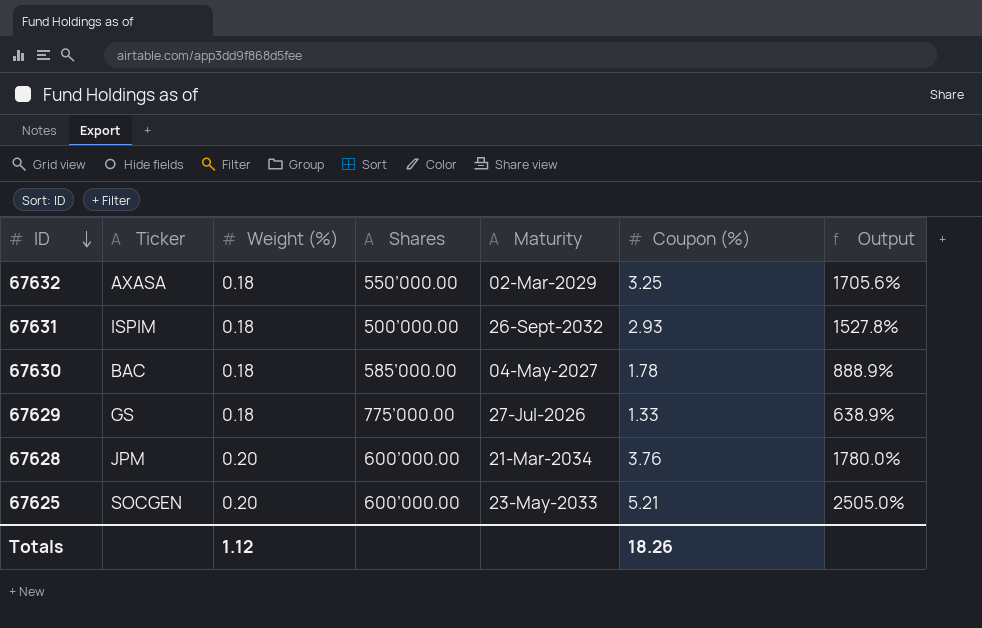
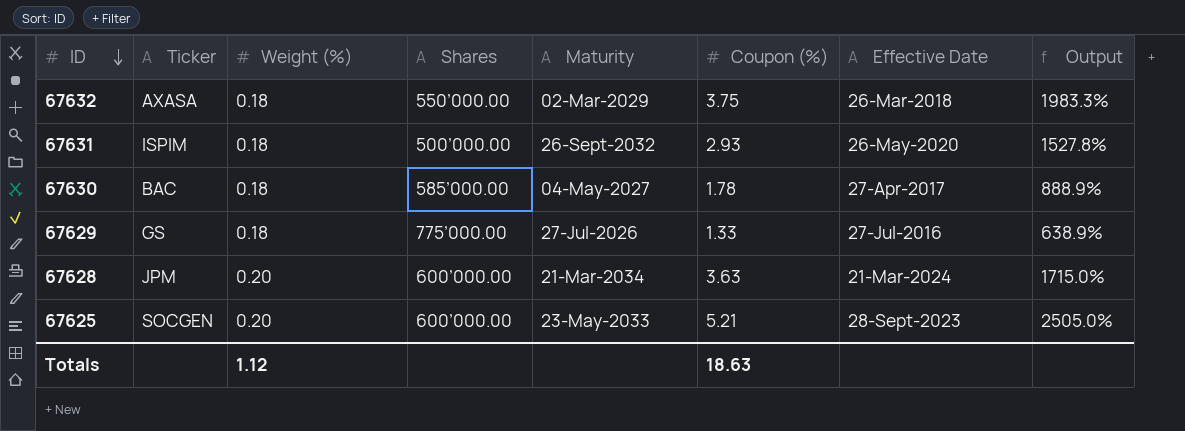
column Effective Date | position: none -> 7
67632 | Coupon (%): 3.25 -> 3.75
67632 | Output: 1705.6% -> 1983.3%
67628 | Coupon (%): 3.76 -> 3.63
67628 | Output: 1780.0% -> 1715.0%
Totals | Coupon (%): 18.26 -> 18.63

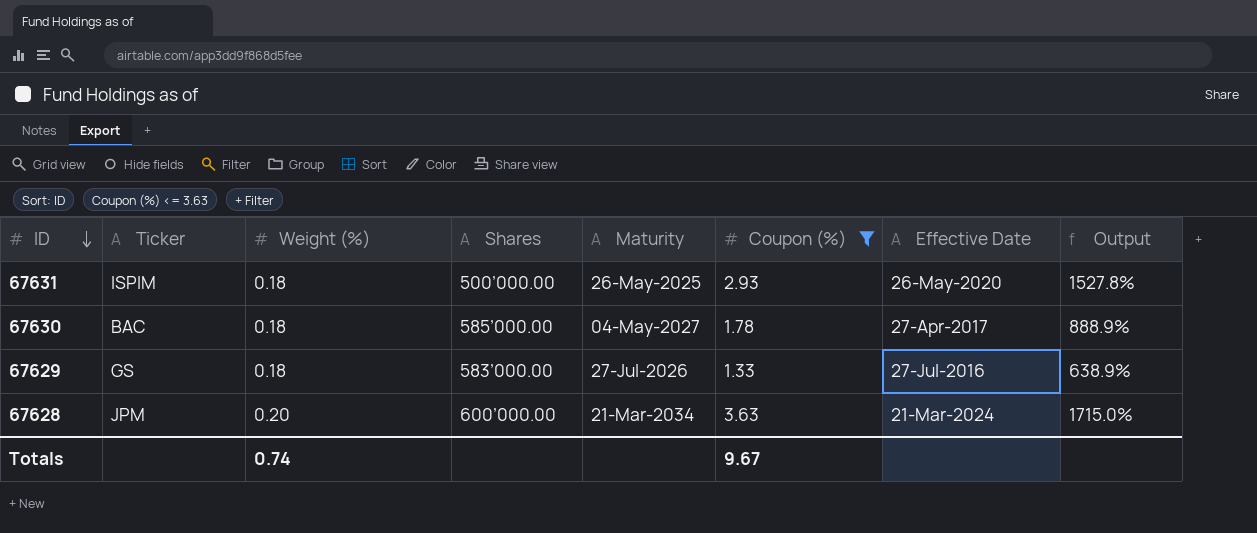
filter: none -> Coupon (%) <= 3.63
67631 | Maturity: 26-Sept-2032 -> 26-May-2025
67629 | Shares: 775’000.00 -> 583’000.00
Totals | Weight (%): 1.12 -> 0.74
Totals | Coupon (%): 18.63 -> 9.67

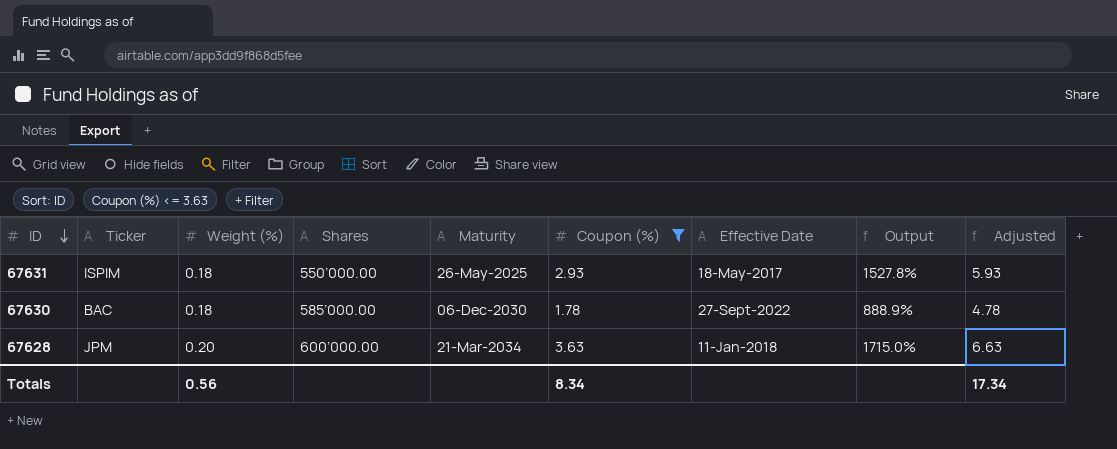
column Adjusted | formula: none -> [Coupon (%)] + 3
row 67629: GS | 0.18 | 583’000.00 | 27-Jul-2026 | 1.33 | 27-Jul-2016 | 638.9% -> none
67631 | Shares: 500’000.00 -> 550’000.00
67631 | Effective Date: 26-May-2020 -> 18-May-2017
67630 | Maturity: 04-May-2027 -> 06-Dec-2030
67630 | Effective Date: 27-Apr-2017 -> 27-Sept-2022
67628 | Effective Date: 21-Mar-2024 -> 11-Jan-2018
Totals | Weight (%): 0.74 -> 0.56
Totals | Coupon (%): 9.67 -> 8.34

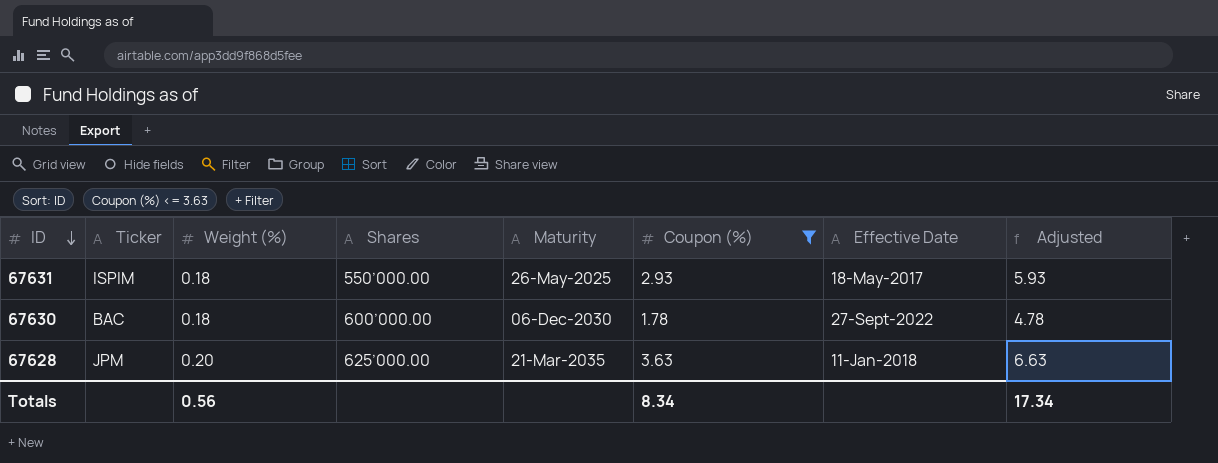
column Output | formula: ([Coupon (%)] - [Weight (%)]) / [Weight (%)] -> none
67630 | Shares: 585’000.00 -> 600’000.00
67628 | Shares: 600’000.00 -> 625’000.00
67628 | Maturity: 21-Mar-2034 -> 21-Mar-2035

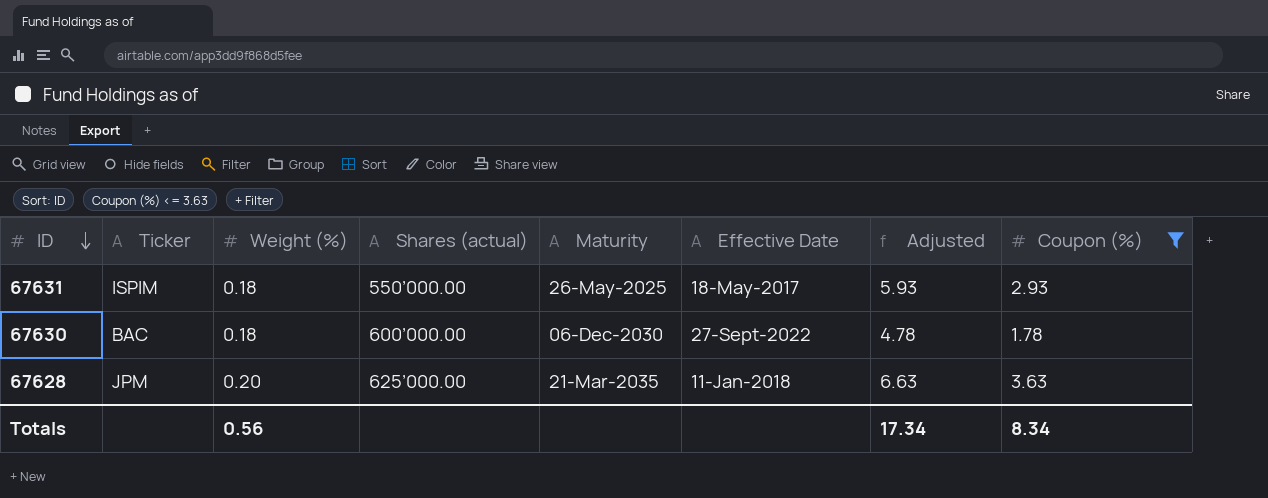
column name: Shares -> Shares (actual)
column Coupon (%) | position: 6 -> 8

